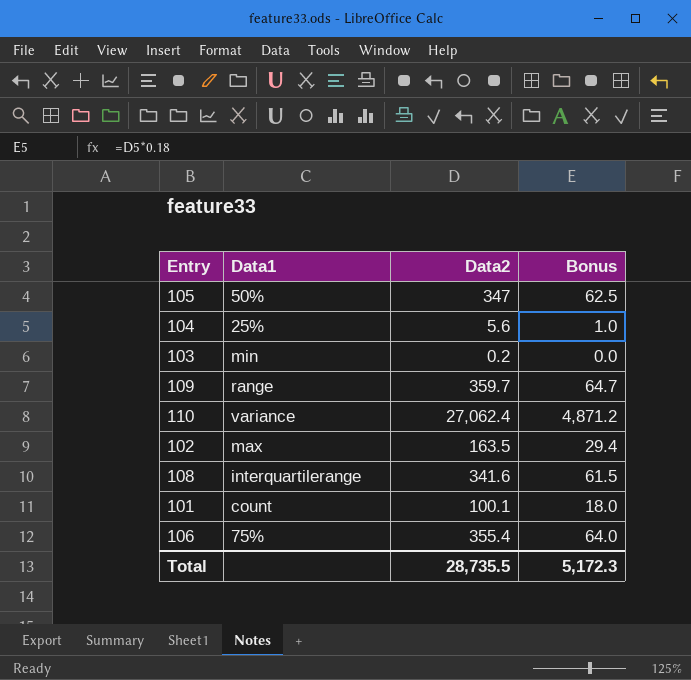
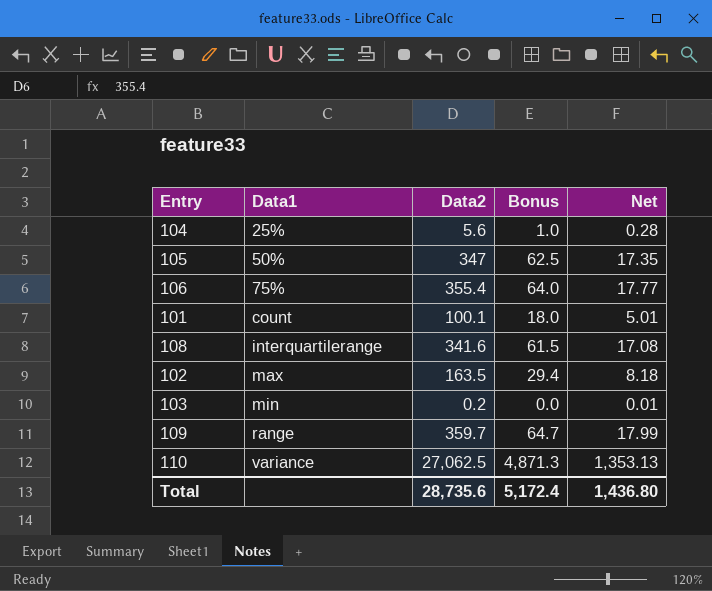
row order: none -> Data1 ascending
column Net | formula: none -> [Data2] * 0.05
110 | Data2: 27,062.4 -> 27,062.5
110 | Bonus: 4,871.2 -> 4,871.3
Total | Data2: 28,735.5 -> 28,735.6
Total | Bonus: 5,172.3 -> 5,172.4

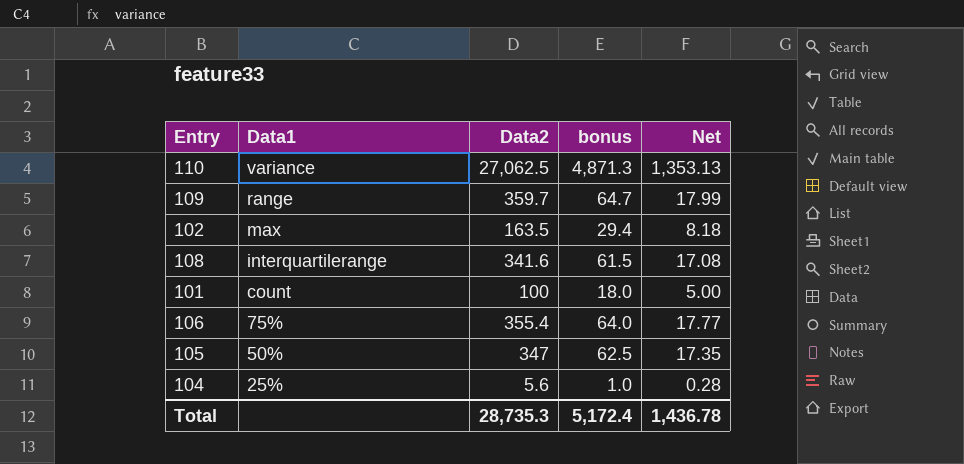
row order: Data1 ascending -> Data1 descending
column name: Bonus -> bonus
row 103: min | 0.2 | 0.0 | 0.01 -> none
101 | Data2: 100.1 -> 100
101 | Net: 5.01 -> 5.00
Total | Data2: 28,735.6 -> 28,735.3
Total | Net: 1,436.80 -> 1,436.78

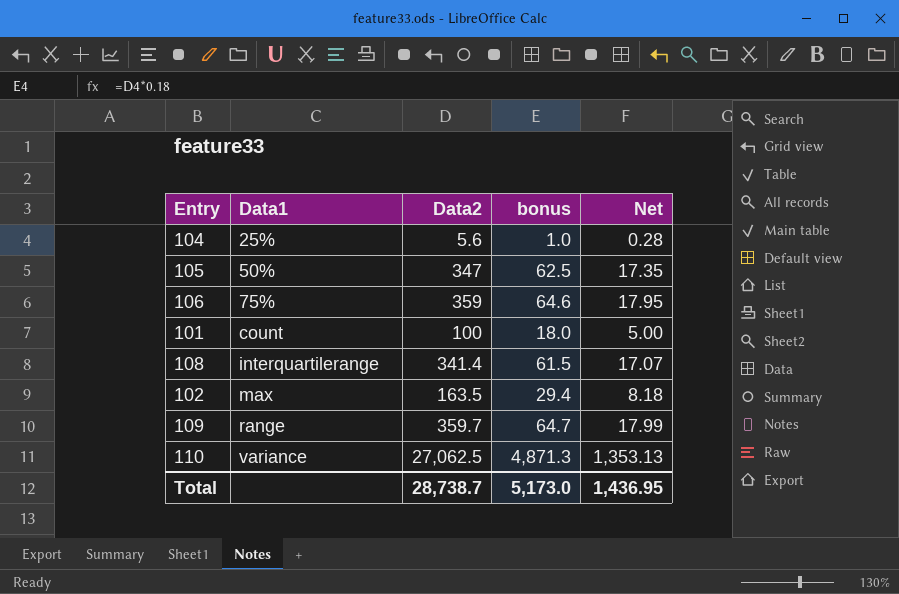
row order: Data1 descending -> Data1 ascending
106 | Data2: 355.4 -> 359
106 | bonus: 64.0 -> 64.6
106 | Net: 17.77 -> 17.95
108 | Data2: 341.6 -> 341.4
108 | Net: 17.08 -> 17.07
Total | Data2: 28,735.3 -> 28,738.7
Total | bonus: 5,172.4 -> 5,173.0
Total | Net: 1,436.78 -> 1,436.95

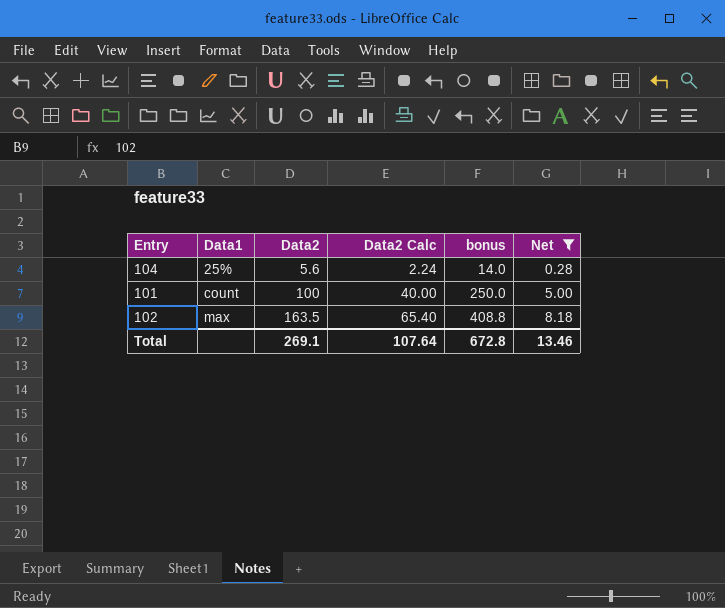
filter: none -> Net <= 8.18
column Data2 Calc | formula: none -> [Data2] * 0.4
column bonus | formula: [Data2] * 0.18 -> [Data2] * 2.5
Total | Data2: 28,738.7 -> 269.1
Total | bonus: 5,173.0 -> 672.8
Total | Net: 1,436.95 -> 13.46

